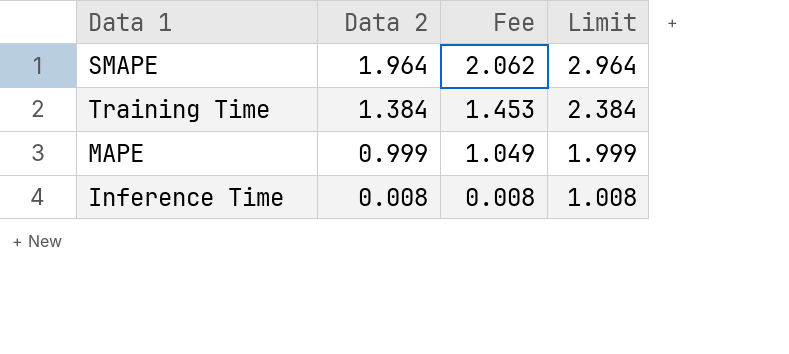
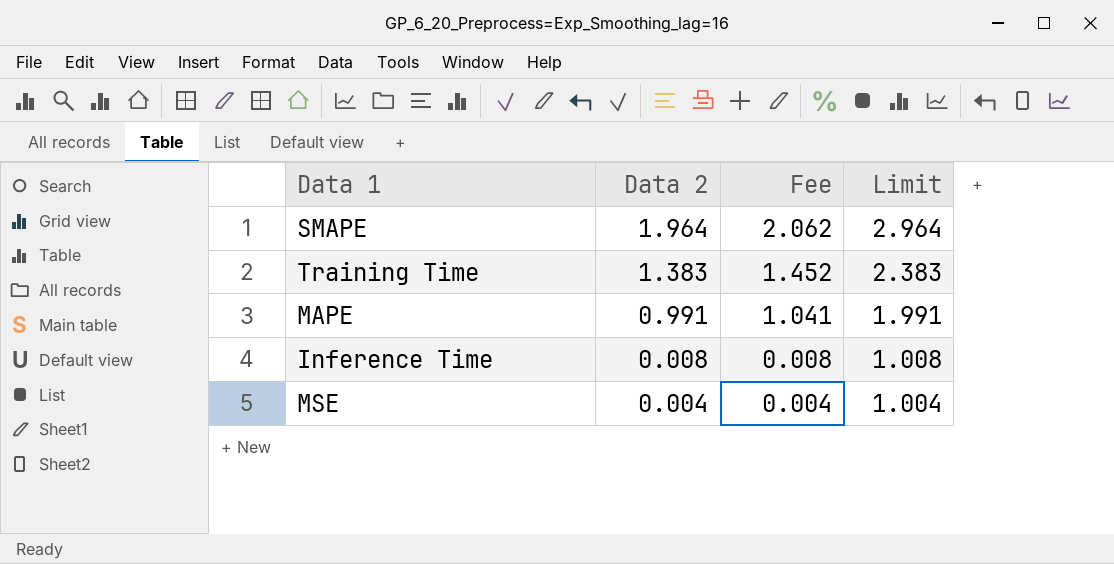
Training Time | Data 2: 1.384 -> 1.383
Training Time | Fee: 1.453 -> 1.452
Training Time | Limit: 2.384 -> 2.383
MAPE | Data 2: 0.999 -> 0.991
MAPE | Fee: 1.049 -> 1.041
MAPE | Limit: 1.999 -> 1.991
row MSE: none -> 0.004 | 0.004 | 1.004

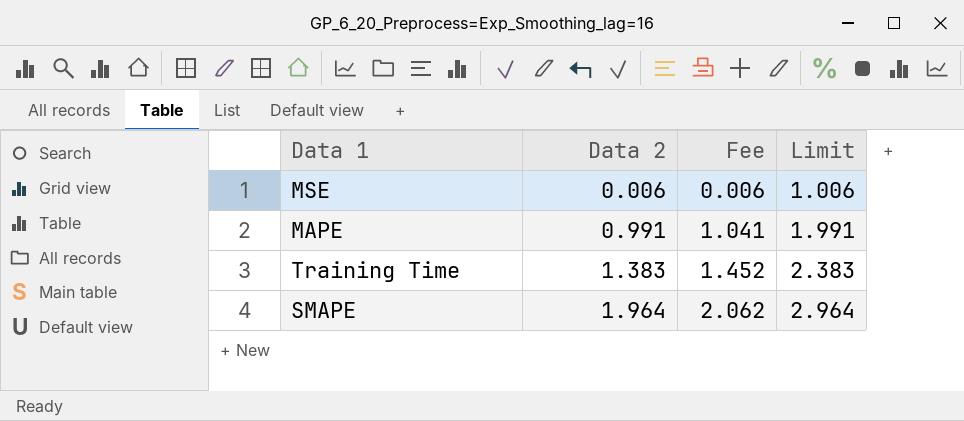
row order: Data 2 descending -> Data 2 ascending
row Inference Time: 0.008 | 0.008 | 1.008 -> none
MSE | Data 2: 0.004 -> 0.006
MSE | Fee: 0.004 -> 0.006
MSE | Limit: 1.004 -> 1.006

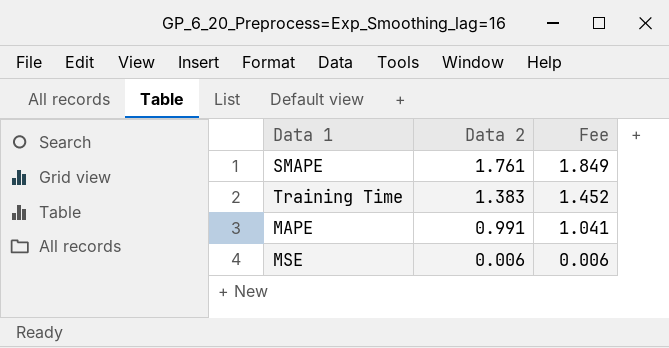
row order: Data 2 ascending -> Data 2 descending
column Limit | formula: [Data 2] + 1 -> none
SMAPE | Data 2: 1.964 -> 1.761
SMAPE | Fee: 2.062 -> 1.849

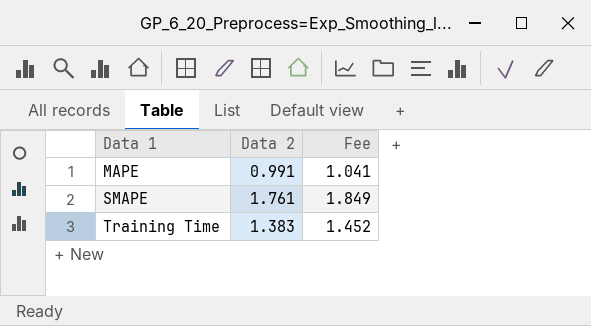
row order: Data 2 descending -> Data 1 ascending
row MSE: 0.006 | 0.006 -> none

